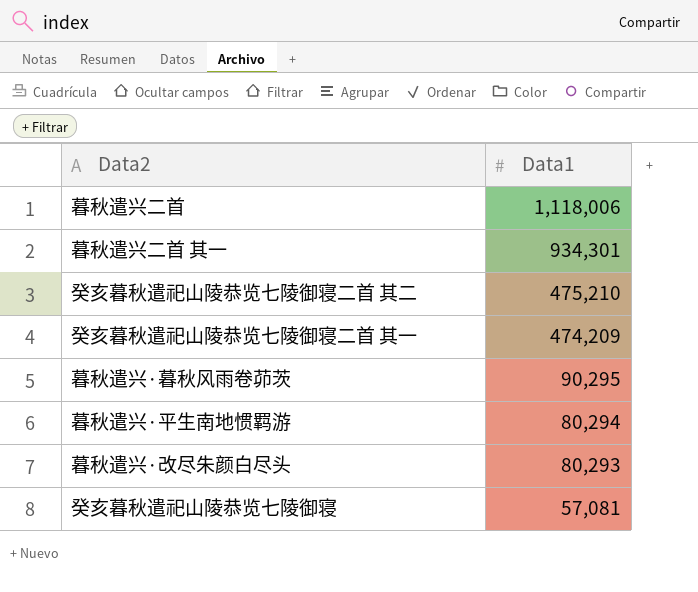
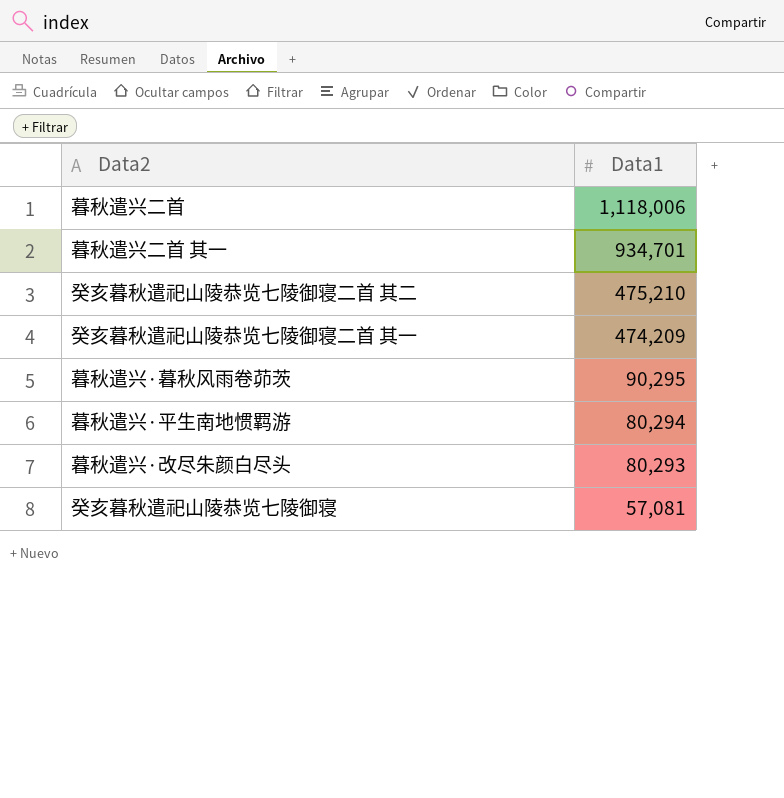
暮秋遣兴二首 其一 | Data1: 934,301 -> 934,701

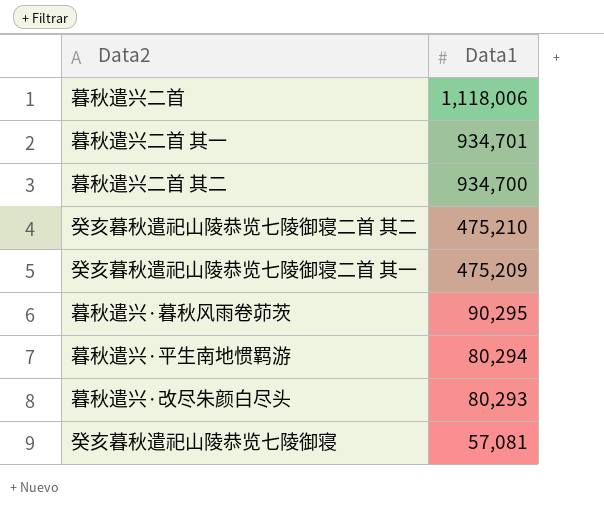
row 暮秋遣兴二首 其二: none -> 934,700
癸亥暮秋遣祀山陵恭览七陵御寝二首 其一 | Data1: 474,209 -> 475,209

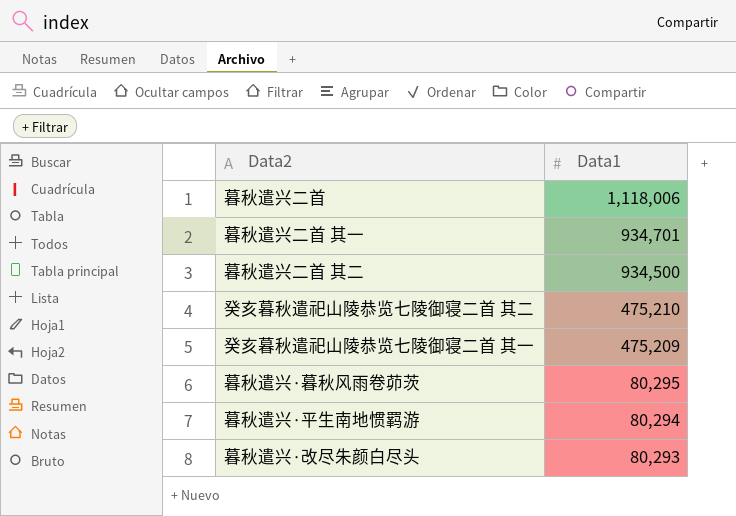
row 癸亥暮秋遣祀山陵恭览七陵御寝: 57,081 -> none
暮秋遣兴二首 其二 | Data1: 934,700 -> 934,500
暮秋遣兴·暮秋风雨卷茆茨 | Data1: 90,295 -> 80,295

